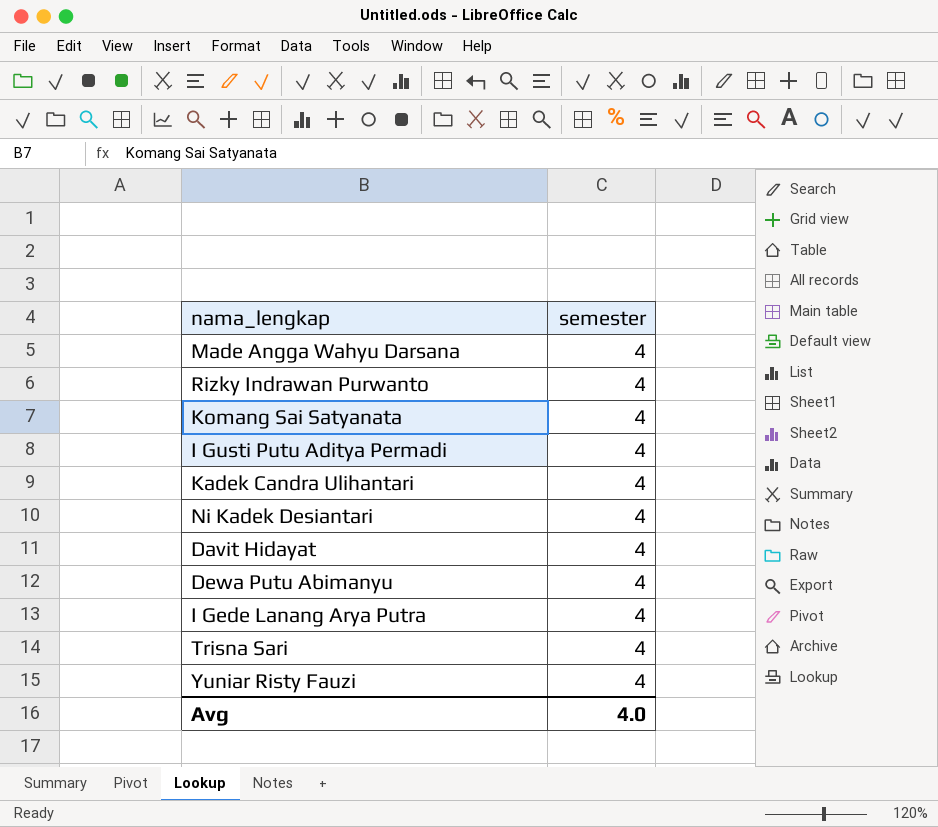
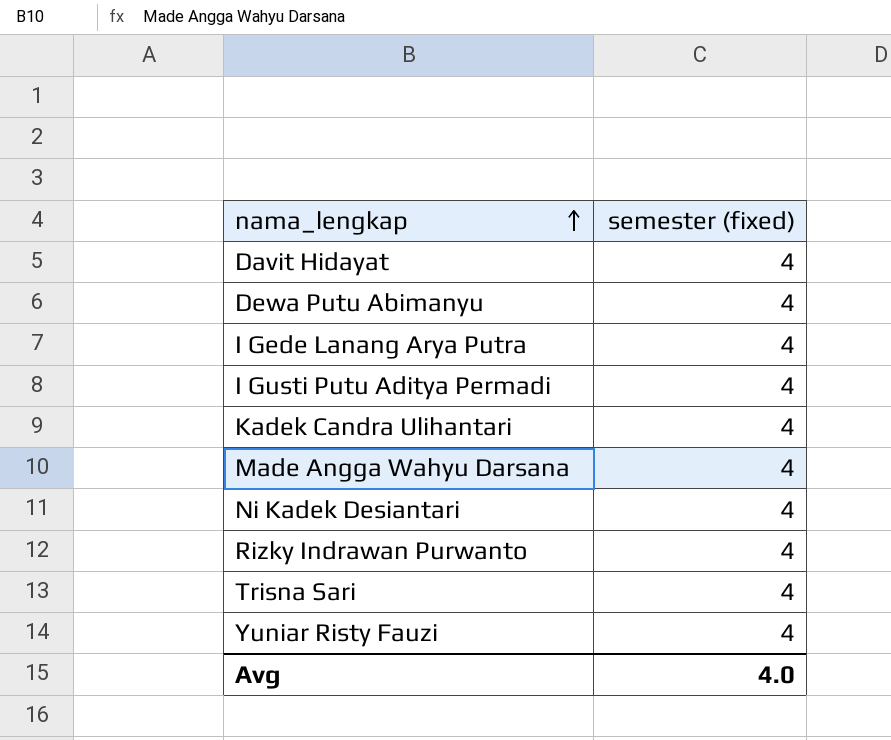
row order: none -> nama_lengkap ascending
column name: semester -> semester (fixed)
row Komang Sai Satyanata: 4 -> none

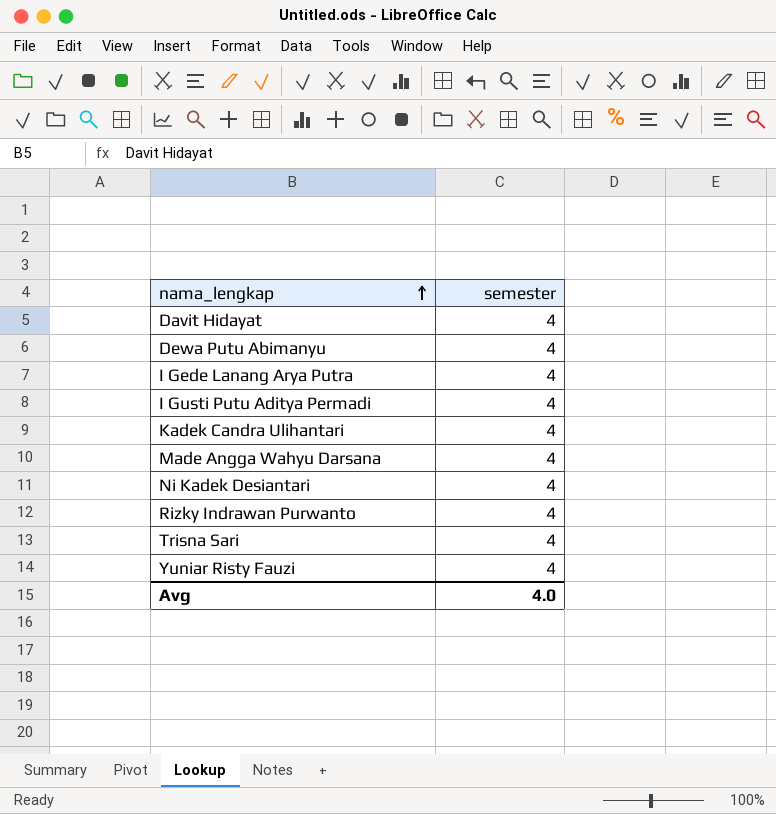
column name: semester (fixed) -> semester

